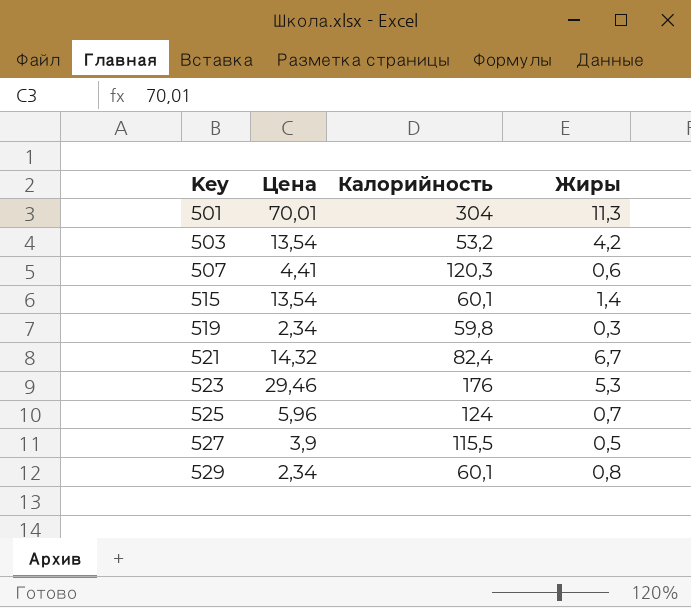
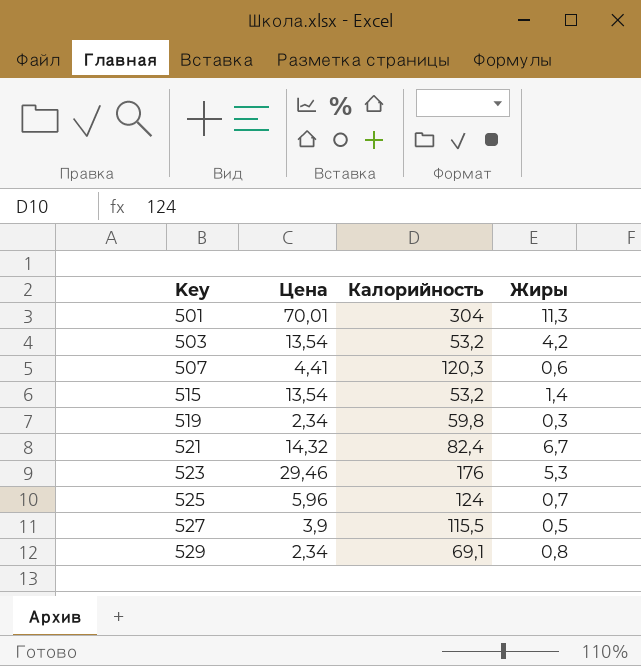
515 | Калорийность: 60,1 -> 53,2
529 | Калорийность: 60,1 -> 69,1

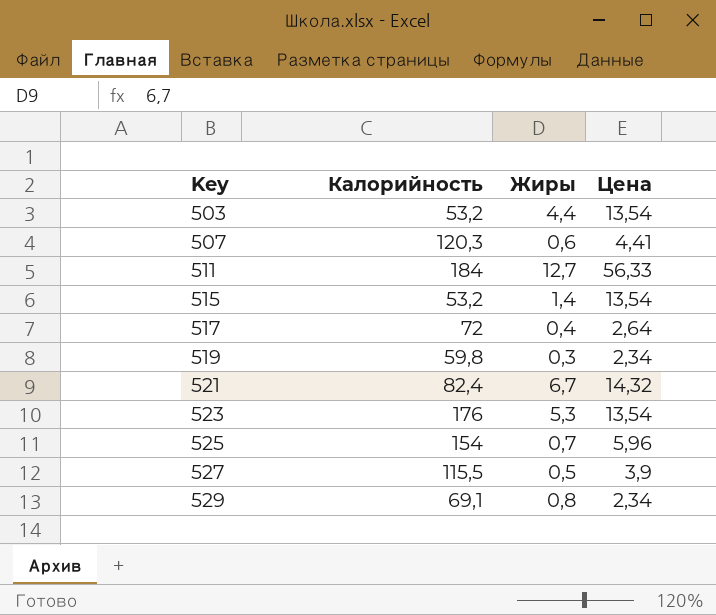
column Цена | position: 2 -> 4
row 501: 70,01 | 304 | 11,3 -> none
503 | Жиры: 4,2 -> 4,4
row 511: none -> 184 | 12,7 | 56,33
row 517: none -> 72 | 0,4 | 2,64
523 | Цена: 29,46 -> 13,54
525 | Калорийность: 124 -> 154

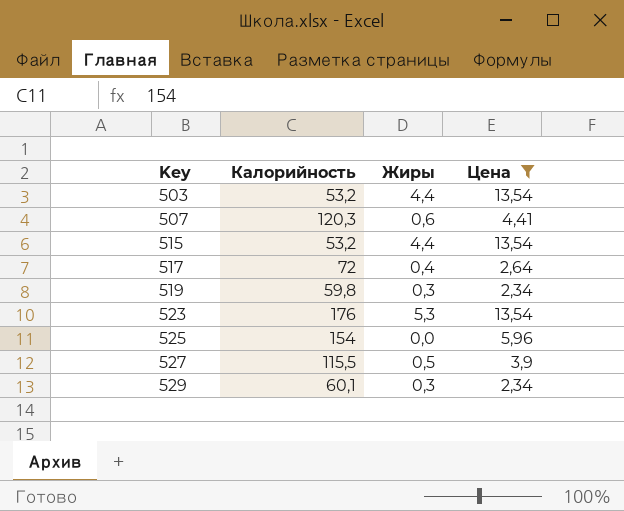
filter: none -> Цена <= 13,54
515 | Жиры: 1,4 -> 4,4
525 | Жиры: 0,7 -> 0,0
529 | Калорийность: 69,1 -> 60,1
529 | Жиры: 0,8 -> 0,3

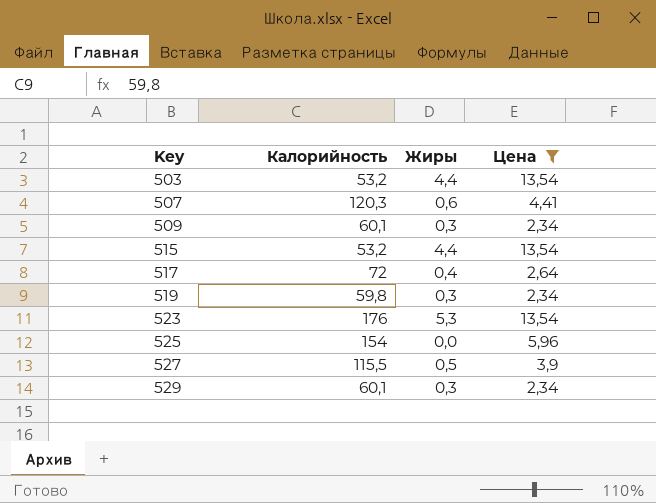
row 509: none -> 60,1 | 0,3 | 2,34

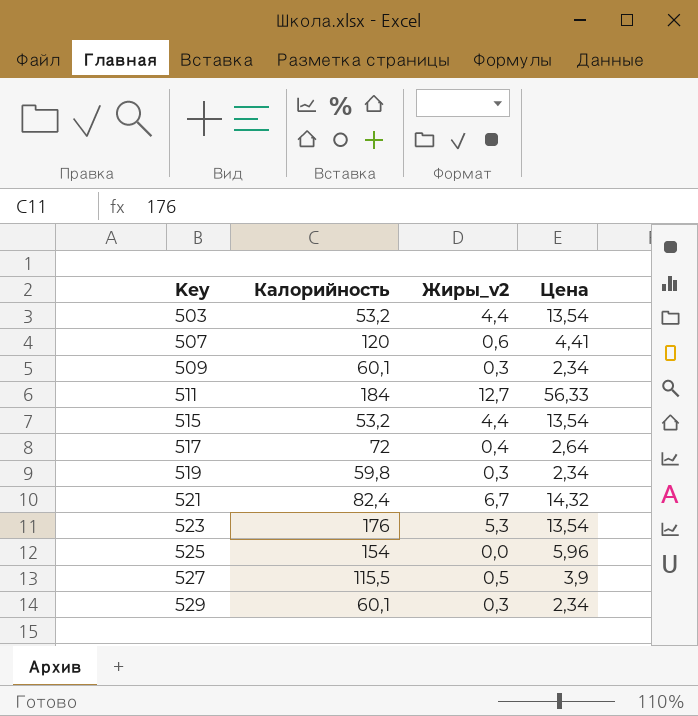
filter: Цена <= 13,54 -> none
column name: Жиры -> Жиры_v2
507 | Калорийность: 120,3 -> 120

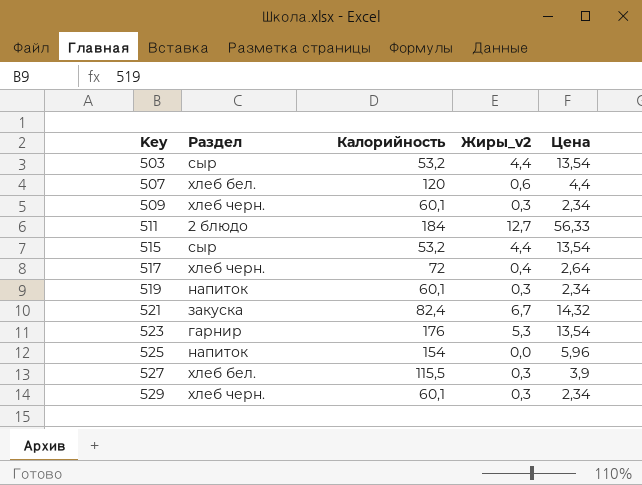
column Раздел | position: none -> 2
507 | Цена: 4,41 -> 4,4
519 | Калорийность: 59,8 -> 60,1
527 | Жиры_v2: 0,5 -> 0,3

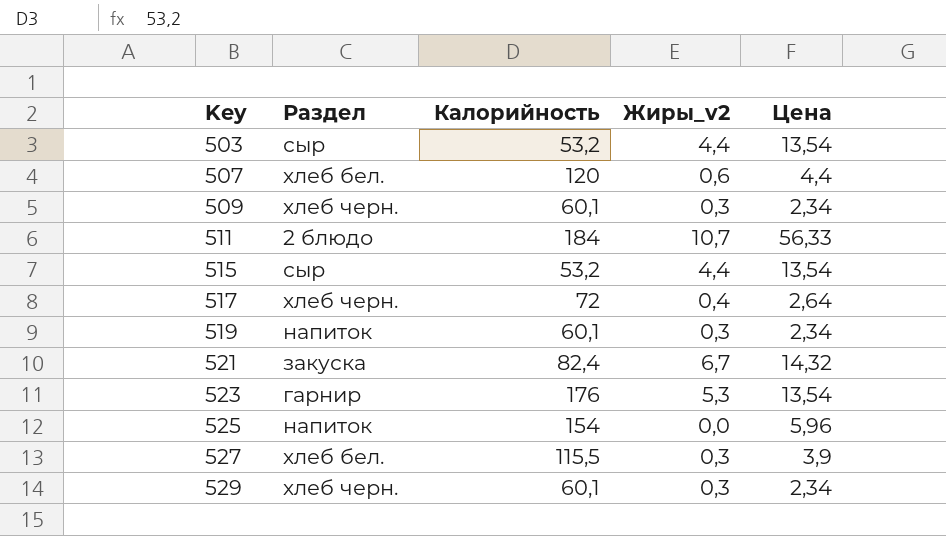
511 | Жиры_v2: 12,7 -> 10,7

